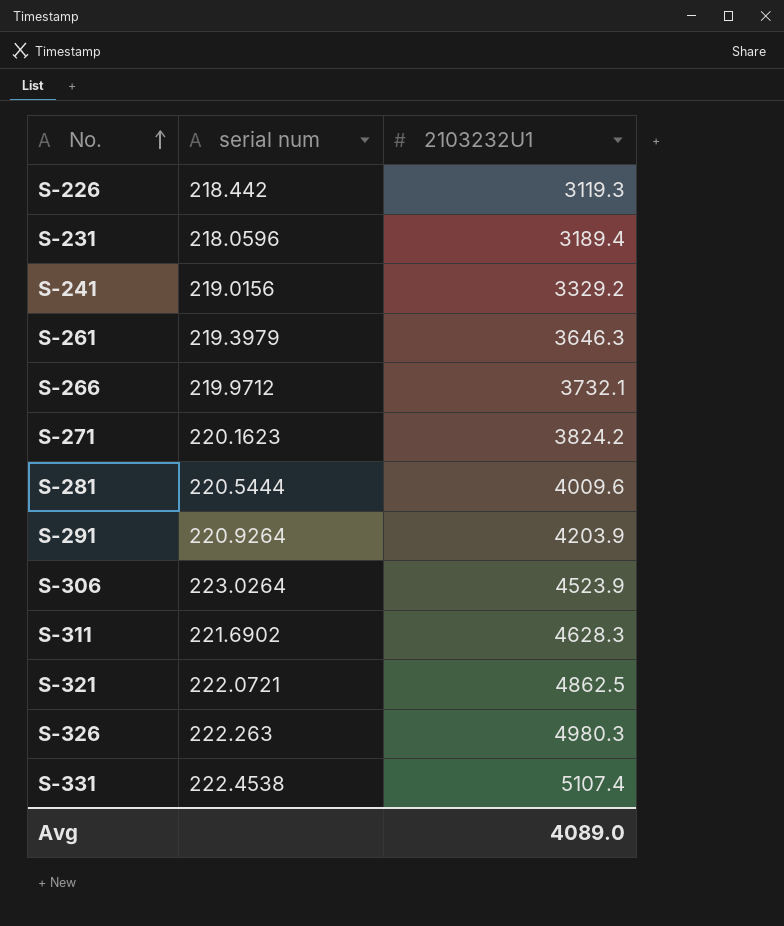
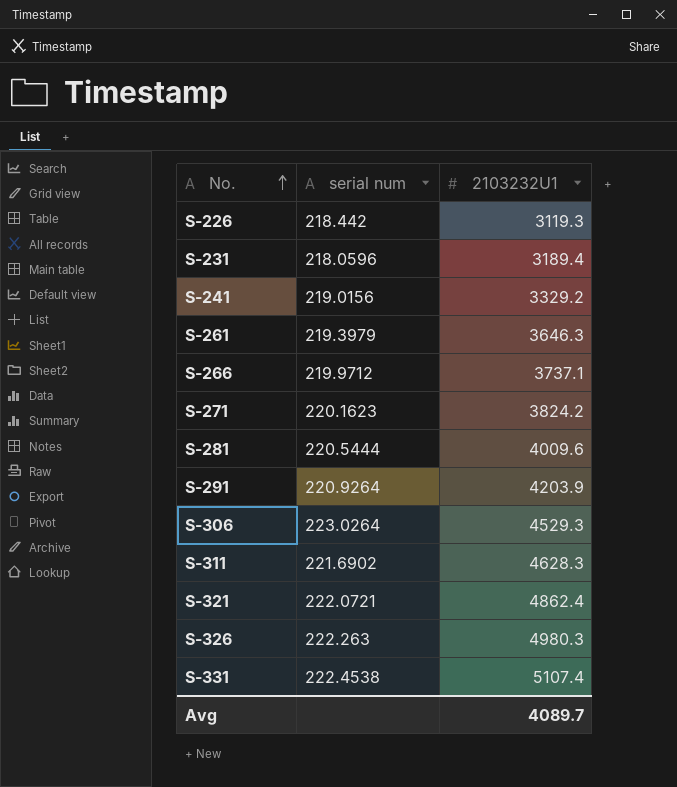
S-266 | 2103232U1: 3732.1 -> 3737.1
S-306 | 2103232U1: 4523.9 -> 4529.3
S-321 | 2103232U1: 4862.5 -> 4862.4
Avg | 2103232U1: 4089.0 -> 4089.7

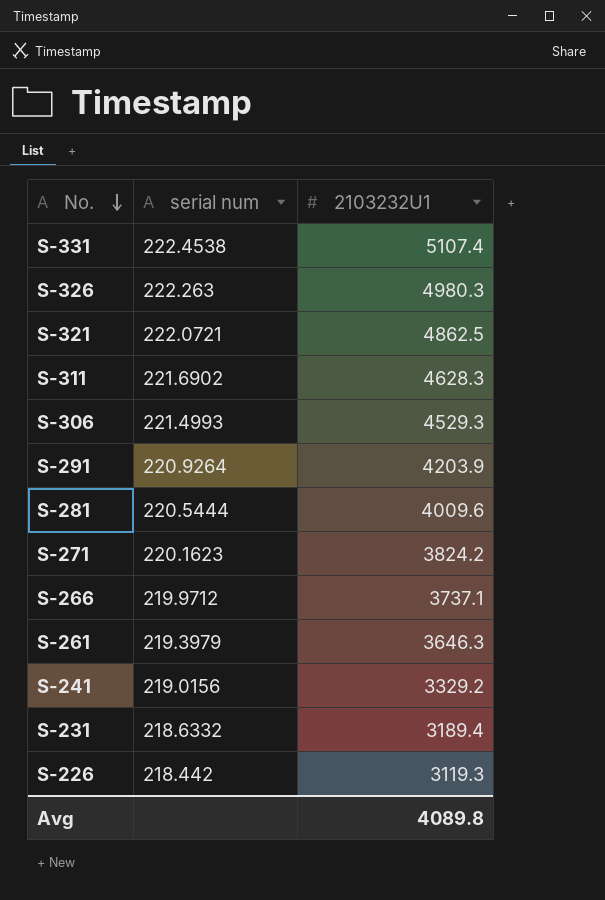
row order: No. ascending -> No. descending
S-321 | 2103232U1: 4862.4 -> 4862.5
S-306 | serial num: 223.0264 -> 221.4993
S-231 | serial num: 218.0596 -> 218.6332
Avg | 2103232U1: 4089.7 -> 4089.8

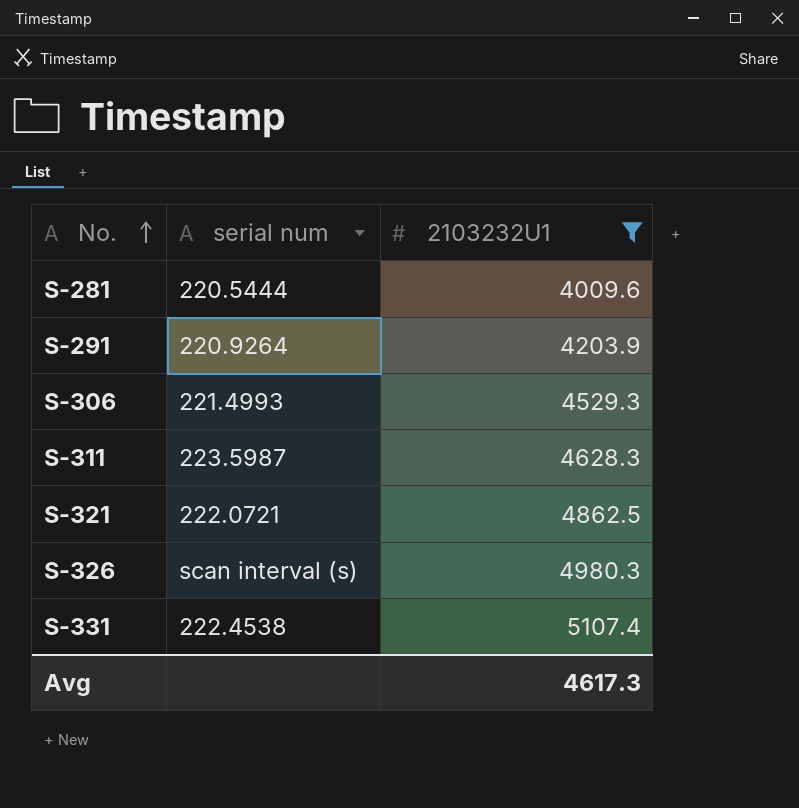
filter: none -> 2103232U1 >= 4009.6
row order: No. descending -> No. ascending
S-311 | serial num: 221.6902 -> 223.5987
S-326 | serial num: 222.263 -> scan interval (s)
Avg | 2103232U1: 4089.8 -> 4617.3

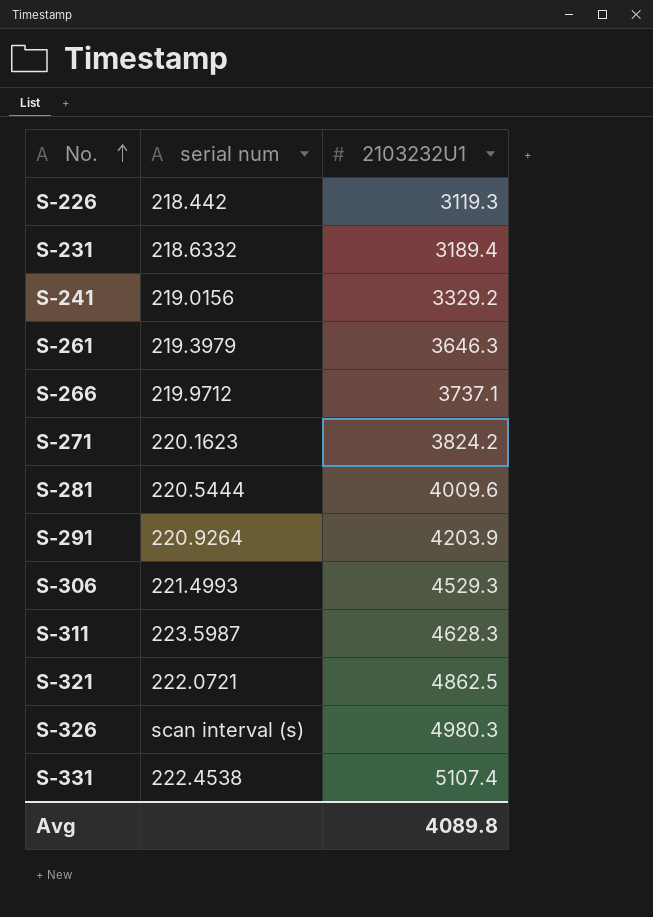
filter: 2103232U1 >= 4009.6 -> none
Avg | 2103232U1: 4617.3 -> 4089.8

